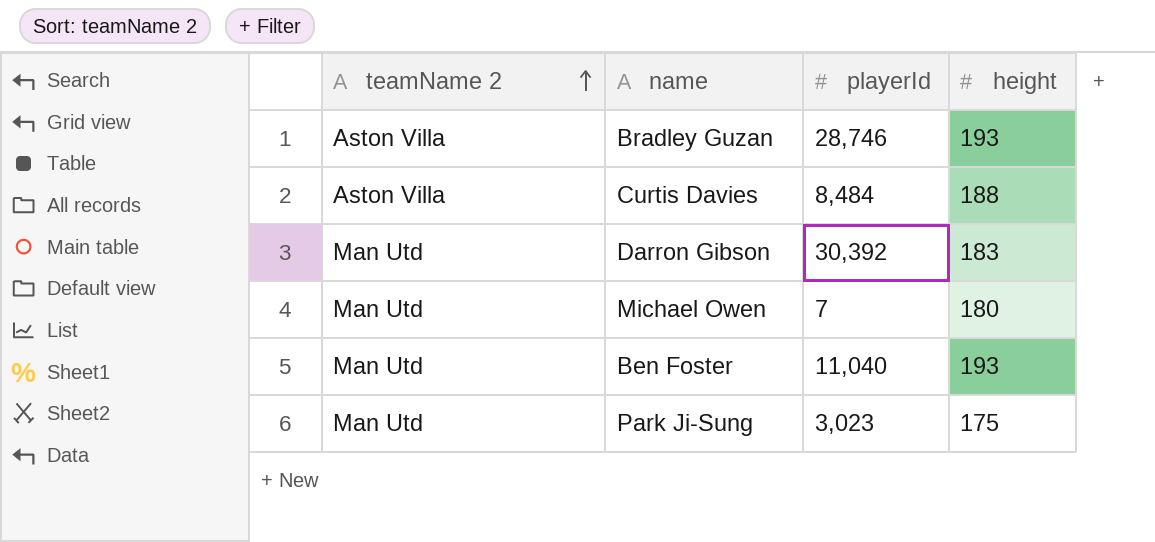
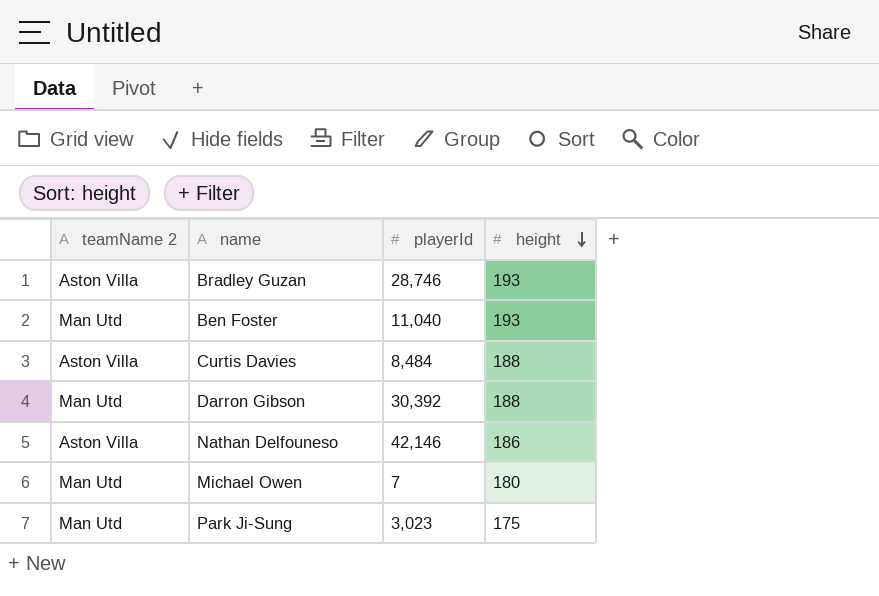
row order: teamName 2 ascending -> height descending
Darron Gibson | height: 183 -> 188
row Nathan Delfouneso: none -> Aston Villa | 42,146 | 186

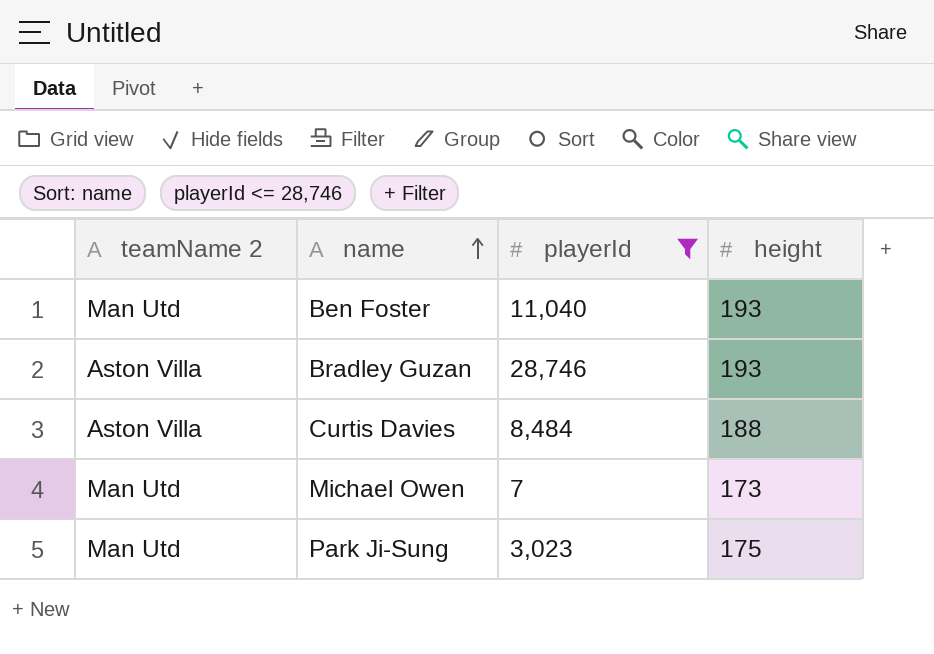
filter: none -> playerId <= 28,746
row order: height descending -> name ascending
Michael Owen | height: 180 -> 173

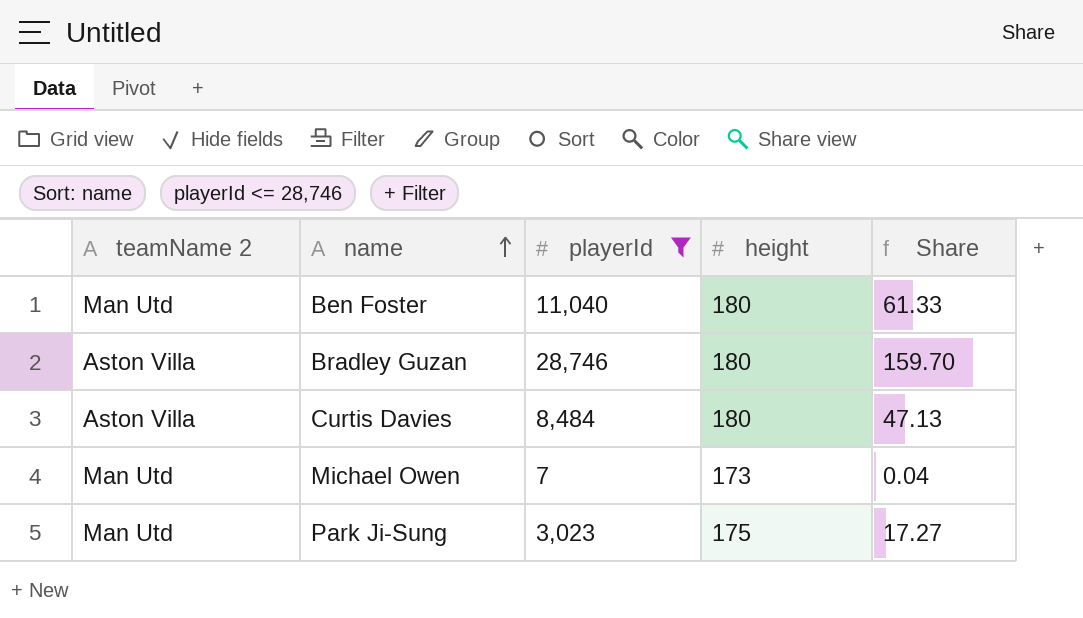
column Share | formula: none -> [playerId] / [height]
Ben Foster | height: 193 -> 180
Bradley Guzan | height: 193 -> 180
Curtis Davies | height: 188 -> 180

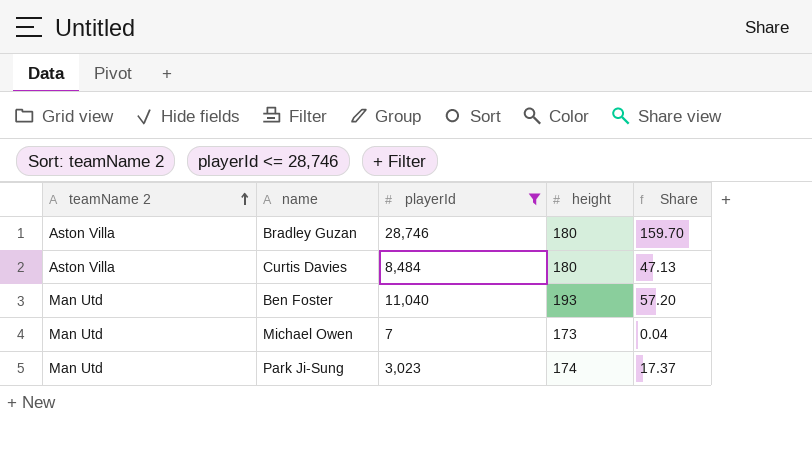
row order: name ascending -> teamName 2 ascending
Ben Foster | height: 180 -> 193
Ben Foster | Share: 61.33 -> 57.20
Park Ji-Sung | height: 175 -> 174
Park Ji-Sung | Share: 17.27 -> 17.37

